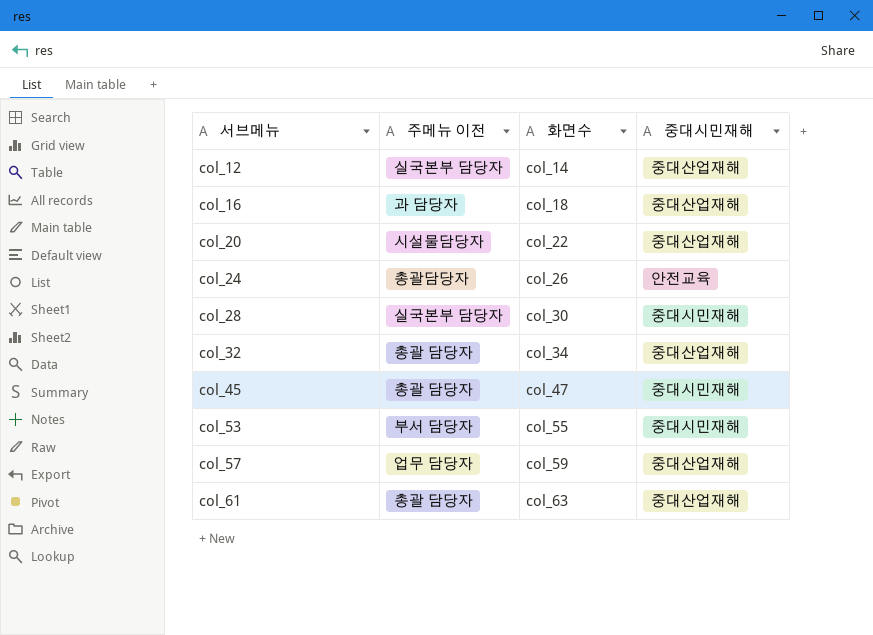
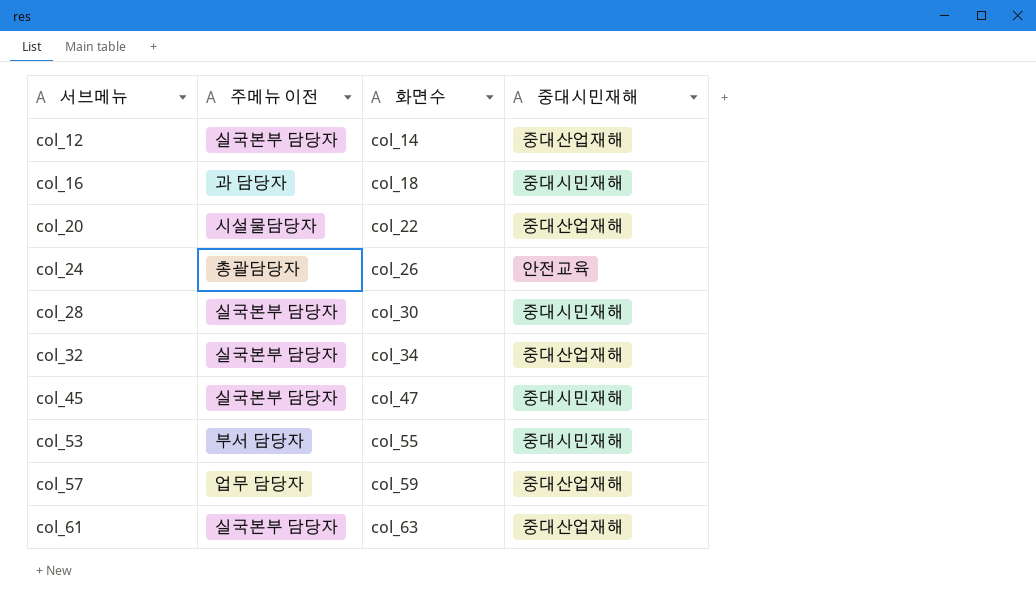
col_16 | 중대시민재해: 중대산업재해 -> 중대시민재해
col_32 | 주메뉴 이전: 총괄 담당자 -> 실국본부 담당자
col_45 | 주메뉴 이전: 총괄 담당자 -> 실국본부 담당자
col_61 | 주메뉴 이전: 총괄 담당자 -> 실국본부 담당자

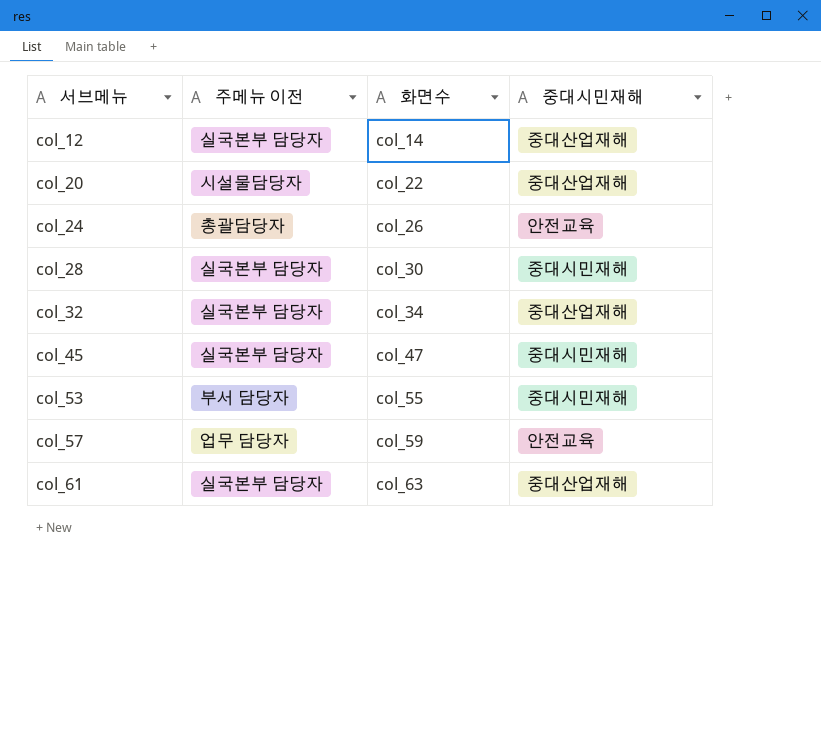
row col_16: 과 담당자 | col_18 | 중대시민재해 -> none
col_57 | 중대시민재해: 중대산업재해 -> 안전교육

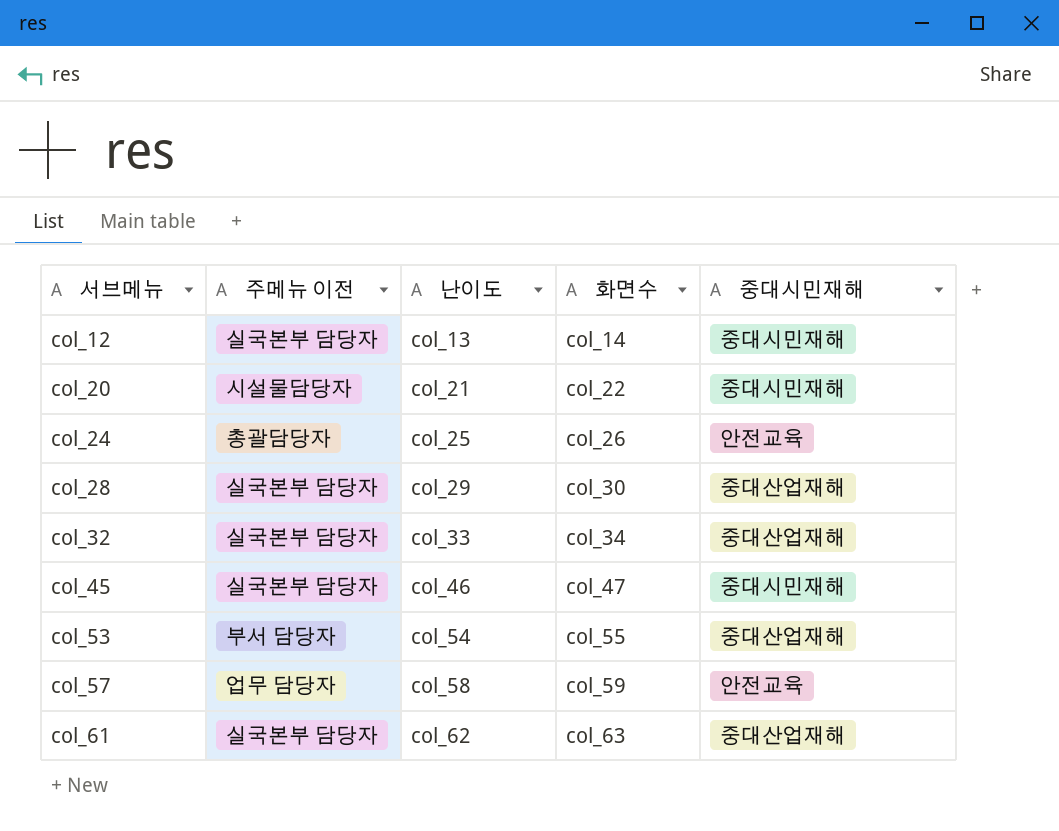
column 난이도 | position: none -> 3
col_12 | 중대시민재해: 중대산업재해 -> 중대시민재해
col_20 | 중대시민재해: 중대산업재해 -> 중대시민재해
col_28 | 중대시민재해: 중대시민재해 -> 중대산업재해
col_53 | 중대시민재해: 중대시민재해 -> 중대산업재해

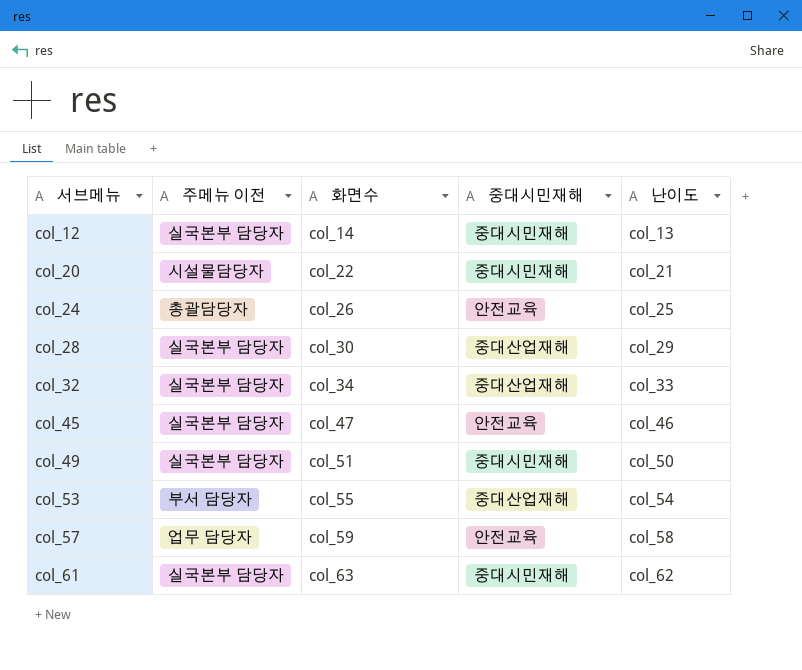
column 난이도 | position: 3 -> 5
col_45 | 중대시민재해: 중대시민재해 -> 안전교육
row col_49: none -> 실국본부 담당자 | col_51 | 중대시민재해 | col_50
col_61 | 중대시민재해: 중대산업재해 -> 중대시민재해

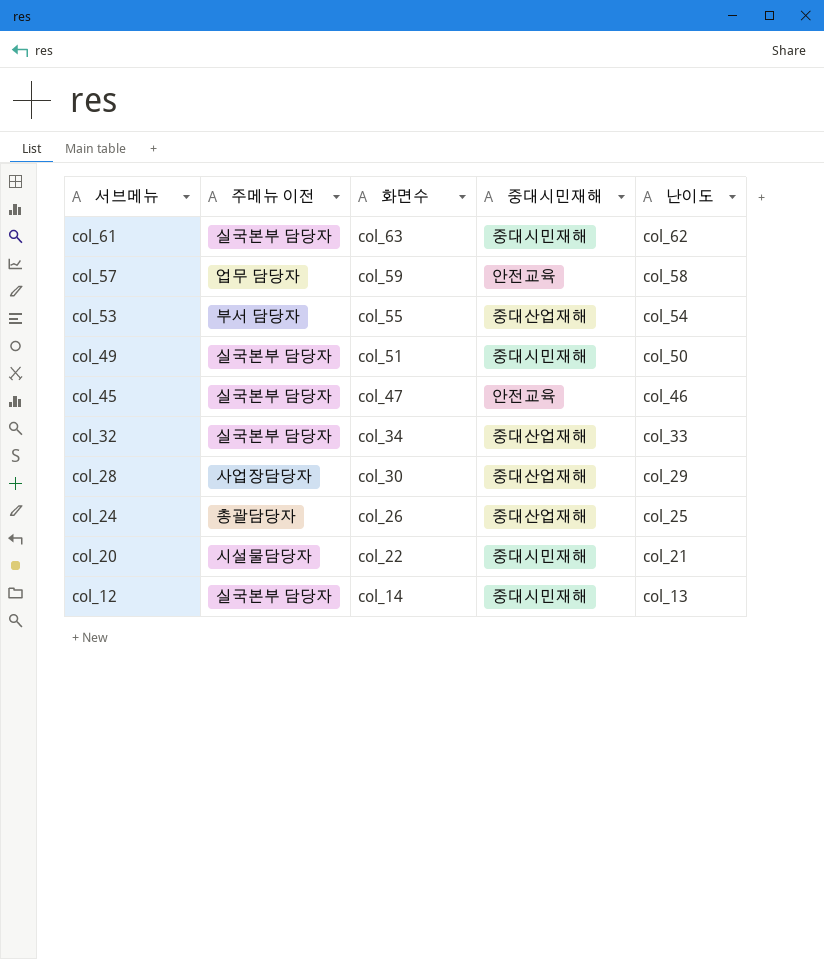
row order: 서브메뉴 ascending -> 서브메뉴 descending
col_28 | 주메뉴 이전: 실국본부 담당자 -> 사업장담당자
col_24 | 중대시민재해: 안전교육 -> 중대산업재해

